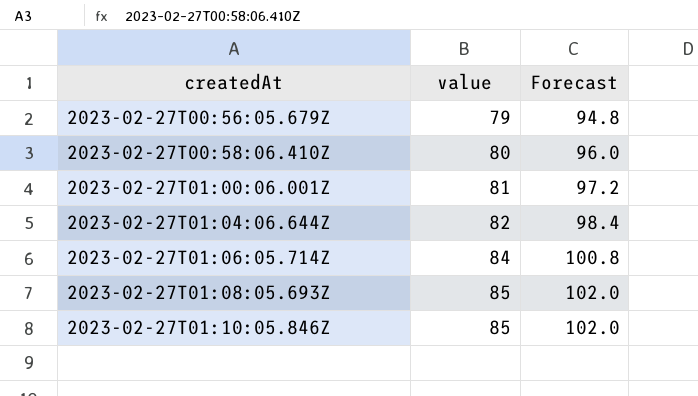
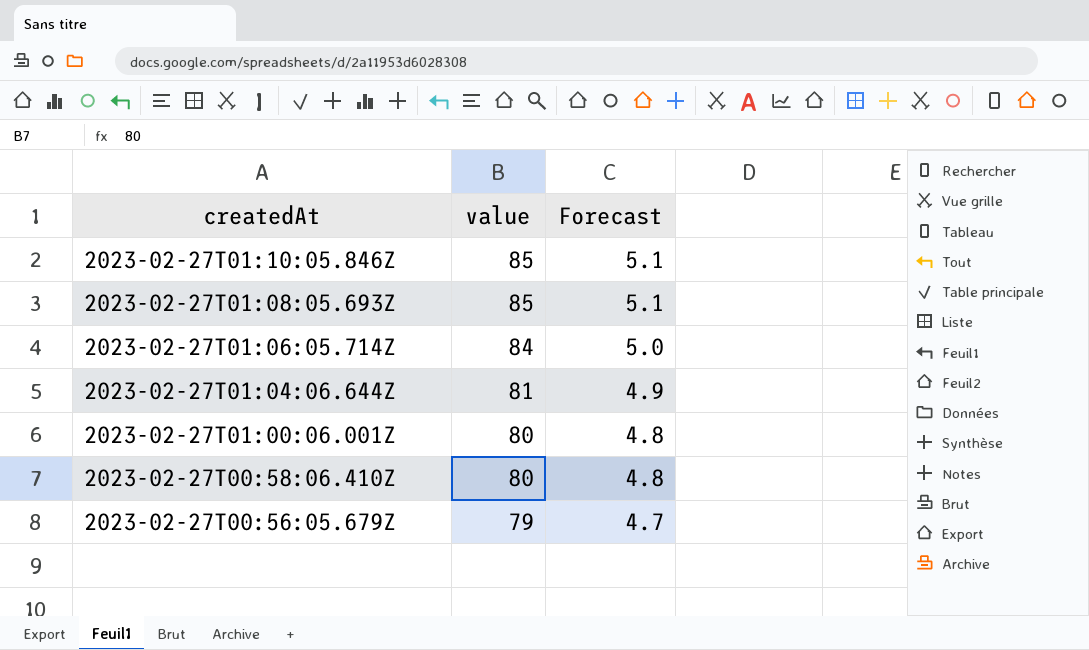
row order: createdAt ascending -> createdAt descending
column Forecast | formula: [value] * 1.2 -> [value] * 0.06
2023-02-27T01:04:06.644Z | value: 82 -> 81
2023-02-27T01:00:06.001Z | value: 81 -> 80

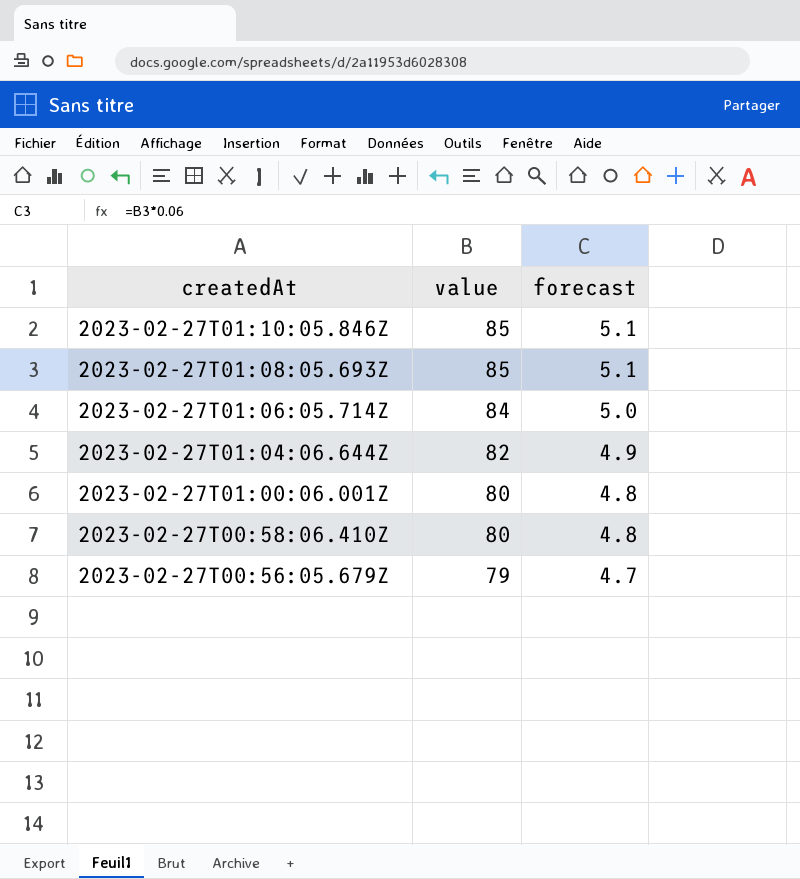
column name: Forecast -> forecast
2023-02-27T01:04:06.644Z | value: 81 -> 82

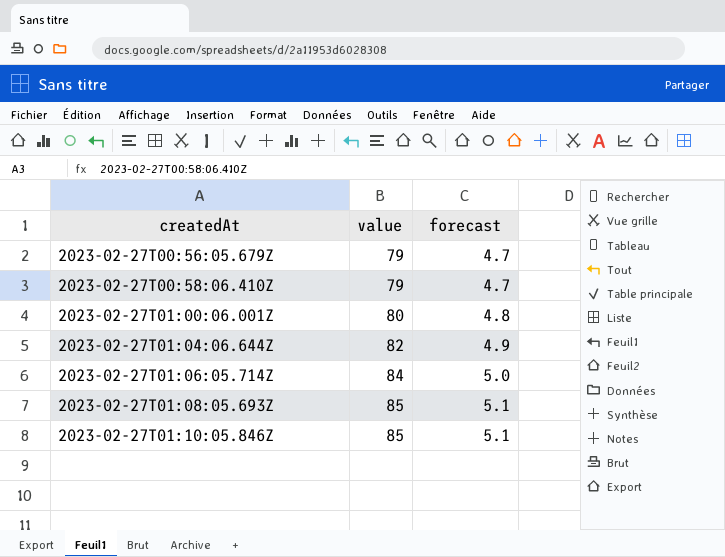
row order: createdAt descending -> createdAt ascending
2023-02-27T00:58:06.410Z | value: 80 -> 79
2023-02-27T00:58:06.410Z | forecast: 4.8 -> 4.7

